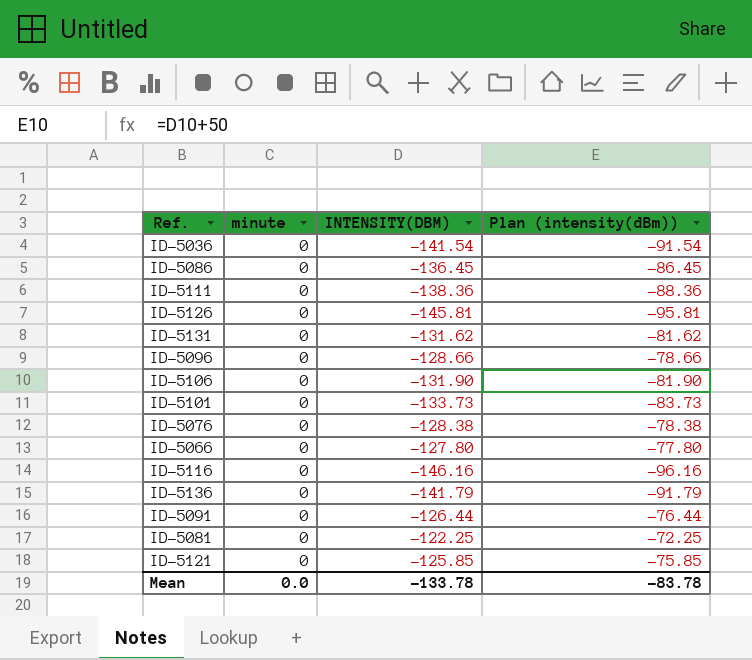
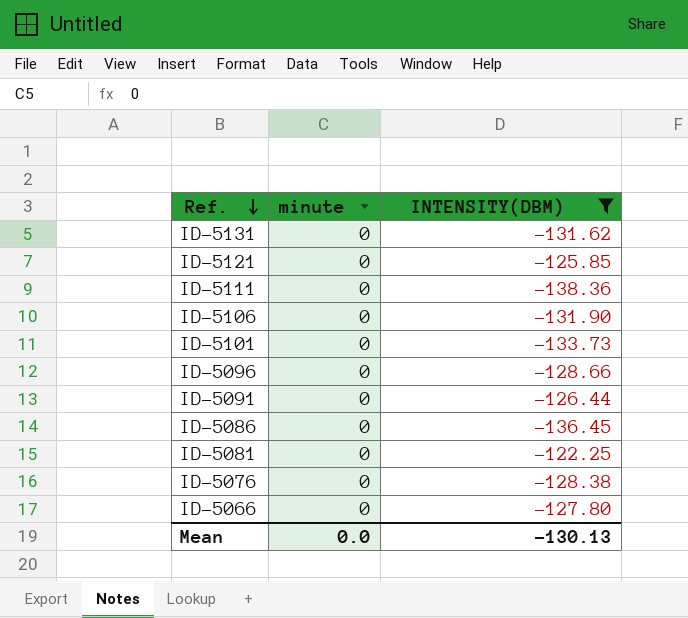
filter: none -> INTENSITY(DBM) >= -138.36
row order: none -> Ref. descending
column Plan (intensity(dBm)) | formula: [INTENSITY(DBM)] + 50 -> none
Mean | INTENSITY(DBM): -133.78 -> -130.13

